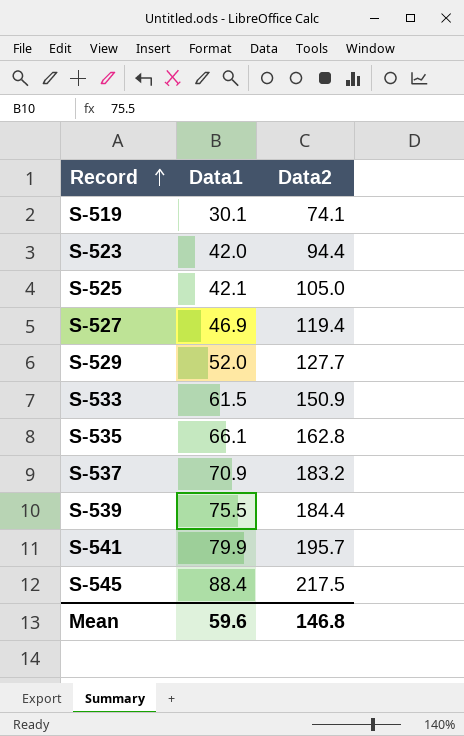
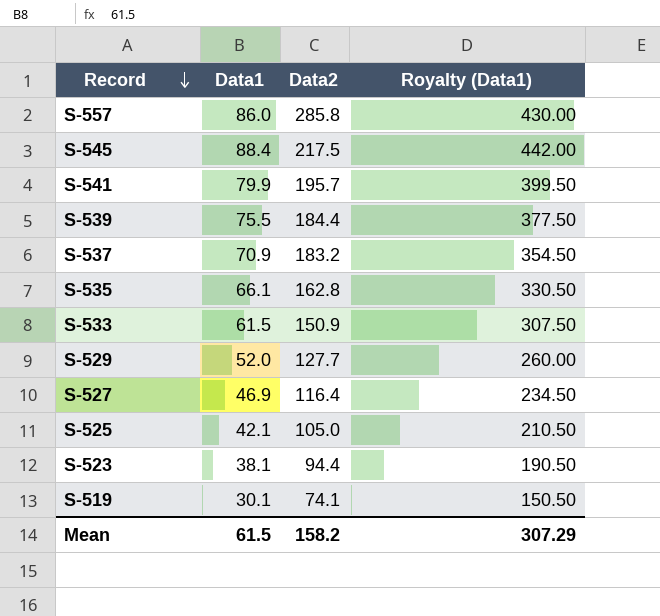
row order: Record ascending -> Record descending
column Royalty (Data1) | formula: none -> [Data1] * 5
row S-557: none -> 86.0 | 285.8 | 430.00
S-527 | Data2: 119.4 -> 116.4
S-523 | Data1: 42.0 -> 38.1
Mean | Data1: 59.6 -> 61.5
Mean | Data2: 146.8 -> 158.2

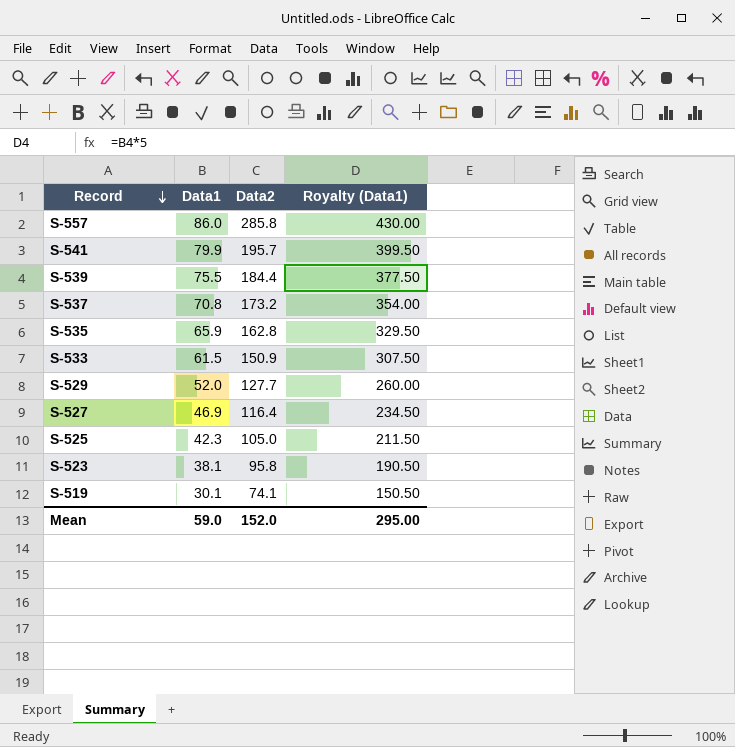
row S-545: 88.4 | 217.5 | 442.00 -> none
S-537 | Data1: 70.9 -> 70.8
S-537 | Data2: 183.2 -> 173.2
S-537 | Royalty (Data1): 354.50 -> 354.00
S-535 | Data1: 66.1 -> 65.9
S-535 | Royalty (Data1): 330.50 -> 329.50
S-525 | Data1: 42.1 -> 42.3
S-525 | Royalty (Data1): 210.50 -> 211.50
S-523 | Data2: 94.4 -> 95.8
Mean | Data1: 61.5 -> 59.0
Mean | Data2: 158.2 -> 152.0
Mean | Royalty (Data1): 307.29 -> 295.00

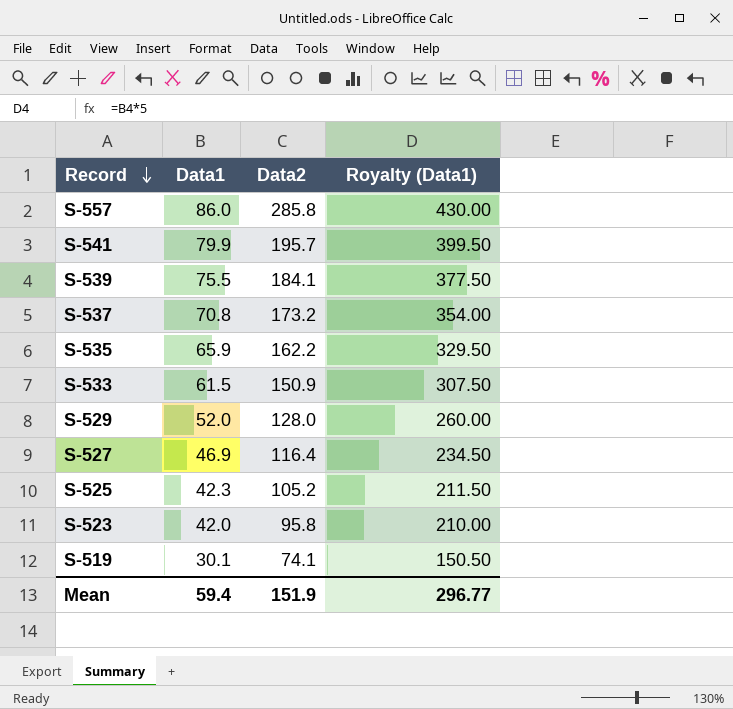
S-539 | Data2: 184.4 -> 184.1
S-535 | Data2: 162.8 -> 162.2
S-529 | Data2: 127.7 -> 128.0
S-525 | Data2: 105.0 -> 105.2
S-523 | Data1: 38.1 -> 42.0
S-523 | Royalty (Data1): 190.50 -> 210.00
Mean | Data1: 59.0 -> 59.4
Mean | Data2: 152.0 -> 151.9
Mean | Royalty (Data1): 295.00 -> 296.77

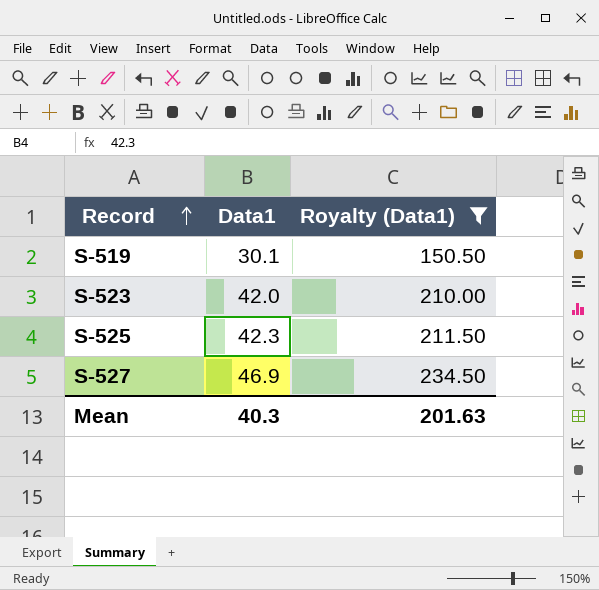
filter: none -> Royalty (Data1) <= 234.50
row order: Record descending -> Record ascending
column Data2 | position: 3 -> none
Mean | Data1: 59.4 -> 40.3
Mean | Royalty (Data1): 296.77 -> 201.63

